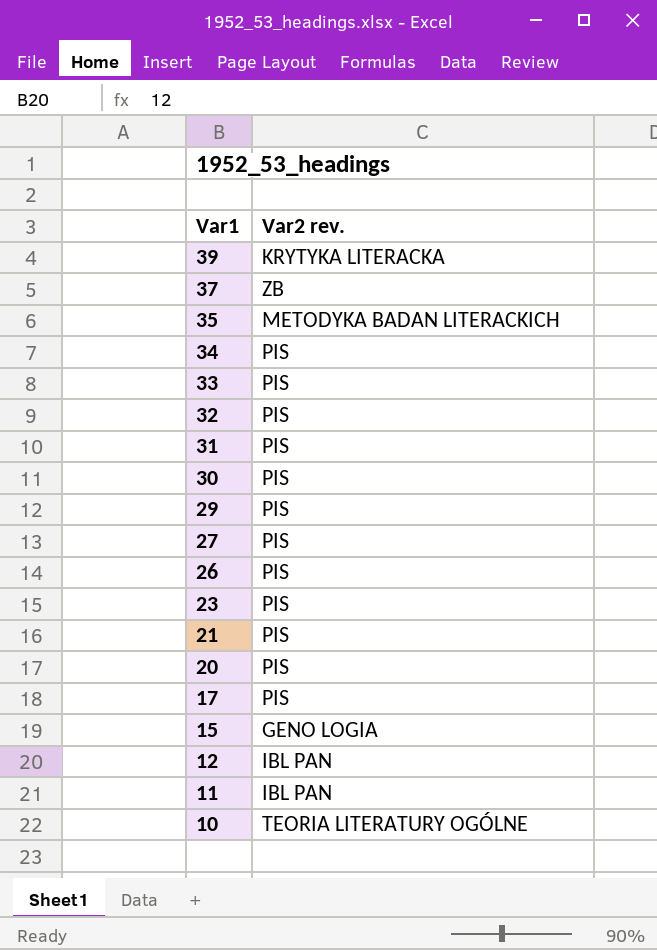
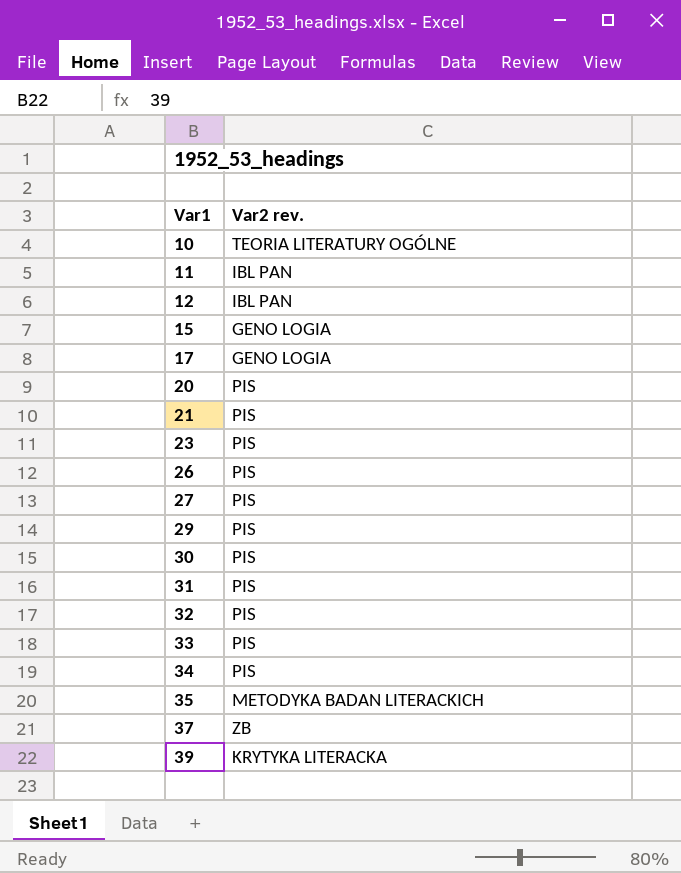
row order: Var1 descending -> Var1 ascending
17 | Var2 rev.: PIS -> GENO LOGIA

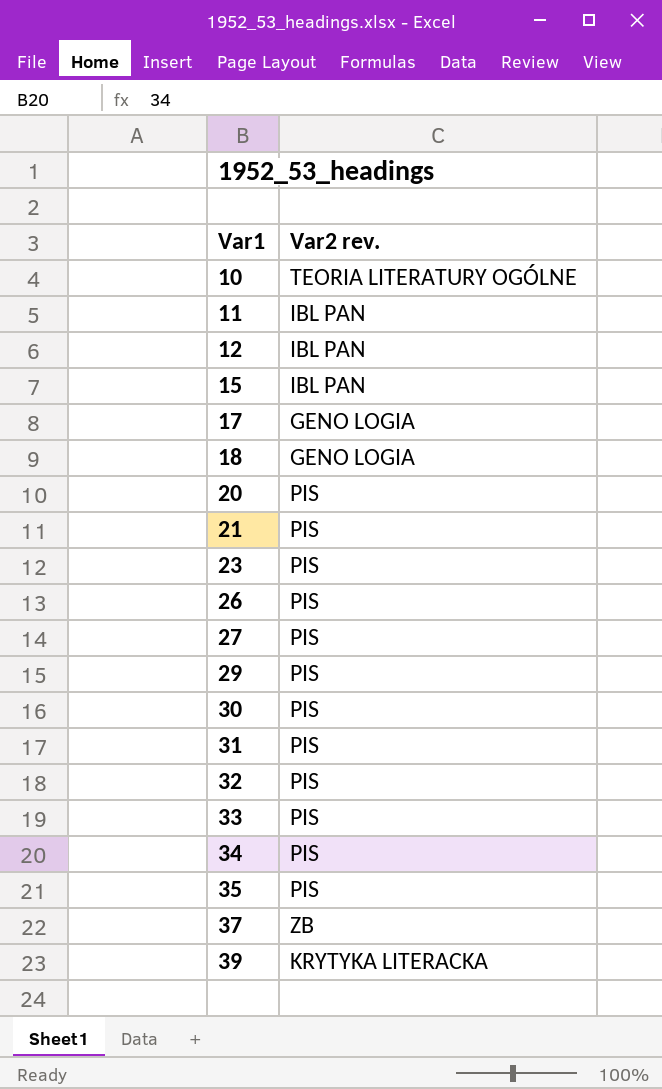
15 | Var2 rev.: GENO LOGIA -> IBL PAN
row 18: none -> GENO LOGIA
35 | Var2 rev.: METODYKA BADAN LITERACKICH -> PIS

